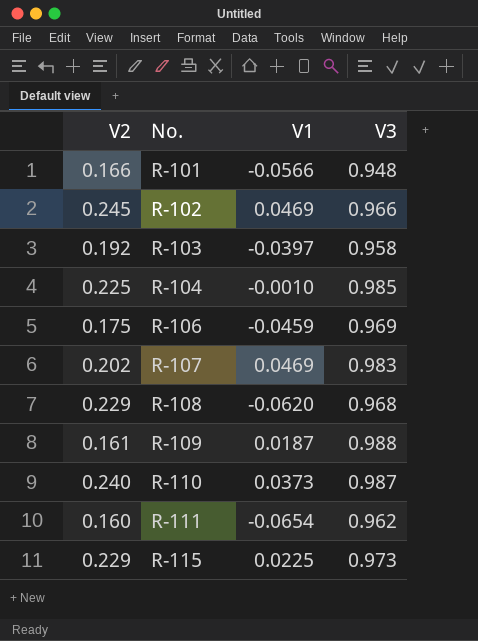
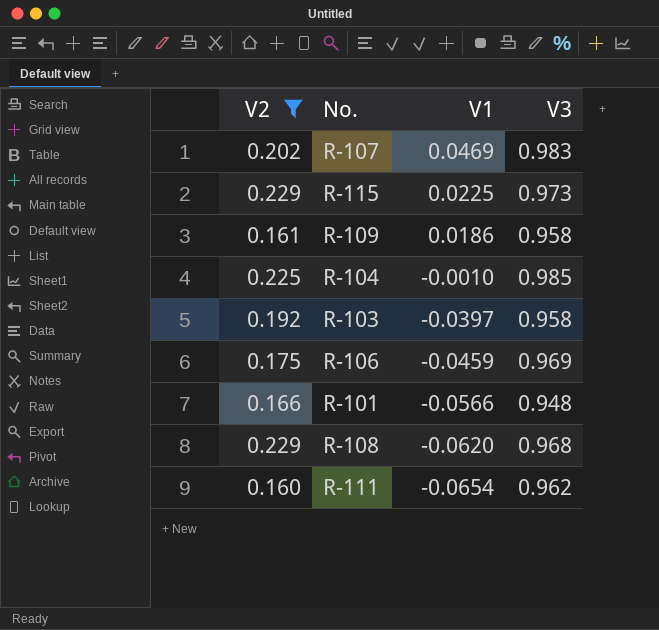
filter: none -> V2 <= 0.229
row order: No. ascending -> V1 descending
R-109 | V1: 0.0187 -> 0.0186
R-109 | V3: 0.988 -> 0.958

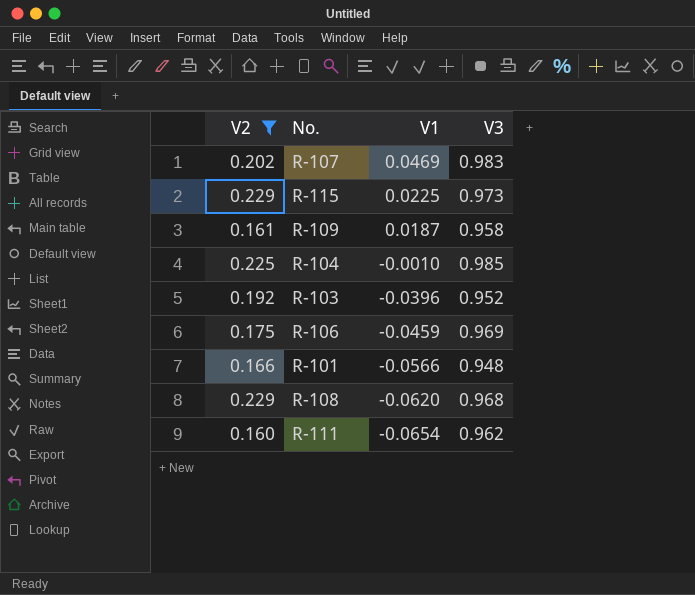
R-109 | V1: 0.0186 -> 0.0187
R-103 | V1: -0.0397 -> -0.0396
R-103 | V3: 0.958 -> 0.952

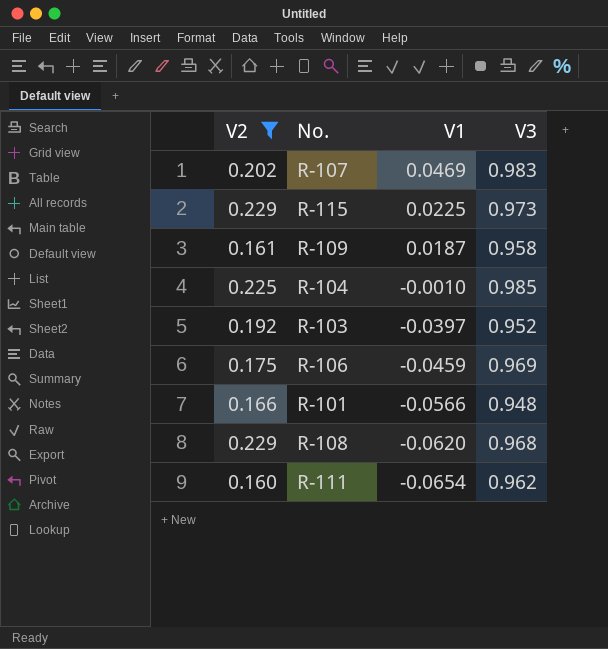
R-103 | V1: -0.0396 -> -0.0397

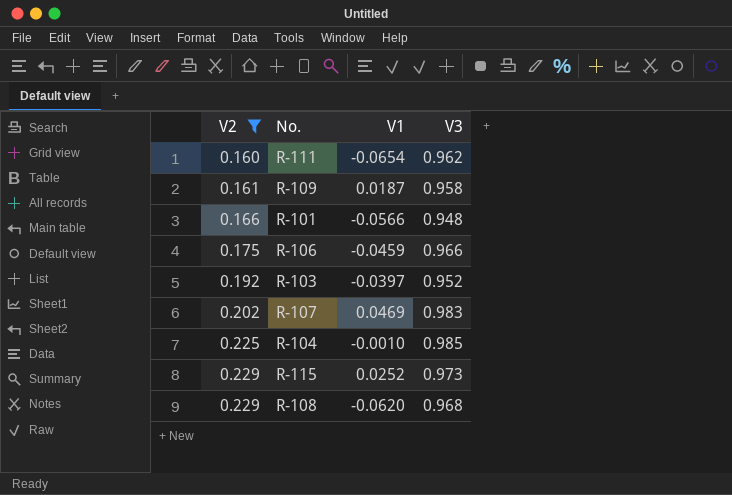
row order: V1 descending -> V2 ascending
R-106 | V3: 0.969 -> 0.966
R-115 | V1: 0.0225 -> 0.0252

